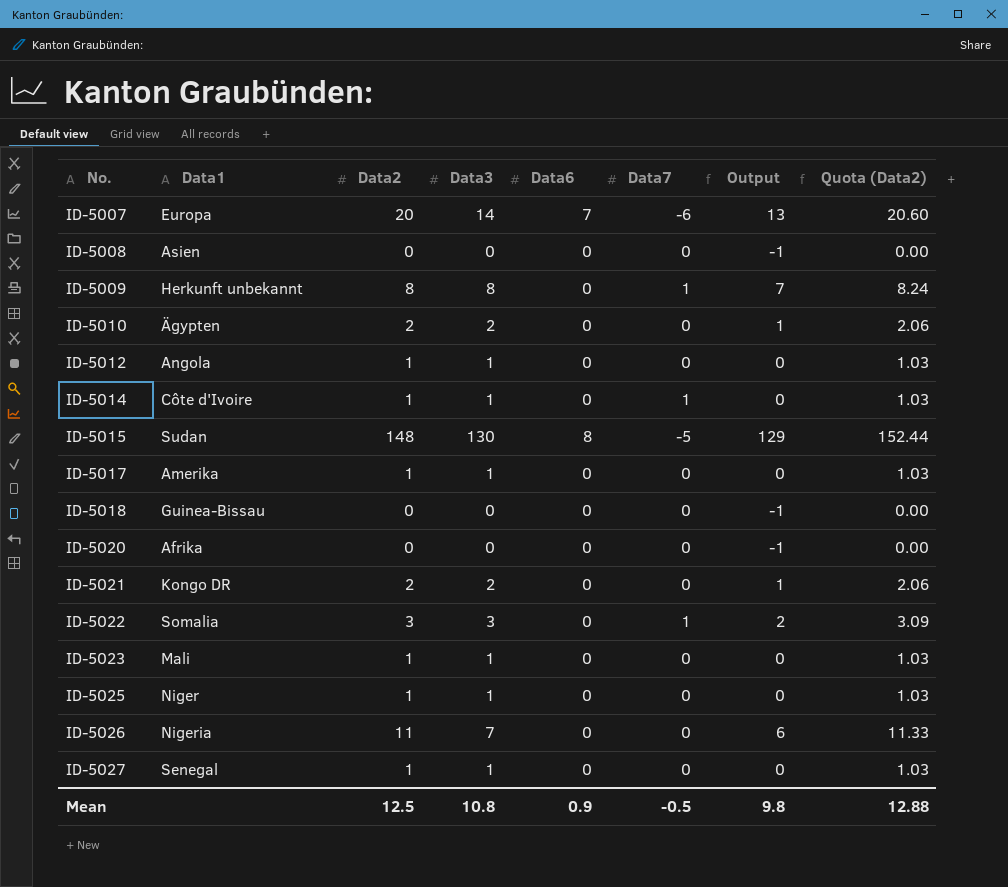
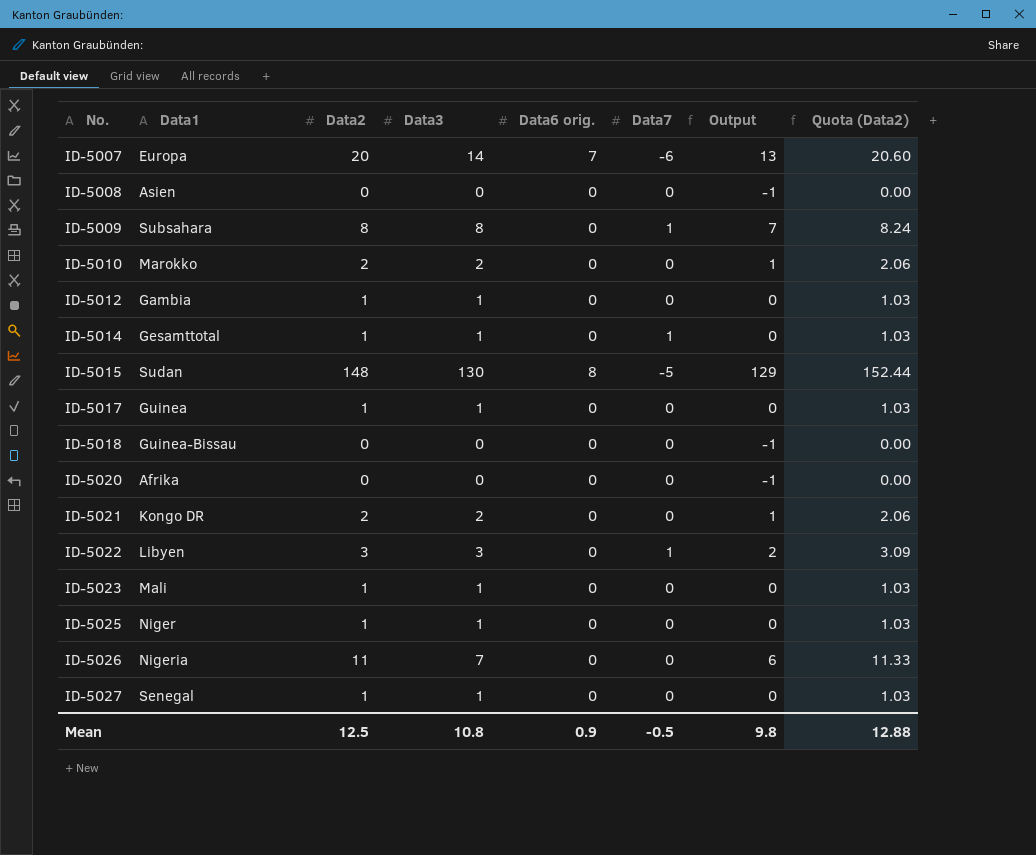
column name: Data6 -> Data6 orig.
ID-5009 | Data1: Herkunft unbekannt -> Subsahara
ID-5010 | Data1: Ägypten -> Marokko
ID-5012 | Data1: Angola -> Gambia
ID-5014 | Data1: Côte d'Ivoire -> Gesamttotal
ID-5017 | Data1: Amerika -> Guinea
ID-5022 | Data1: Somalia -> Libyen

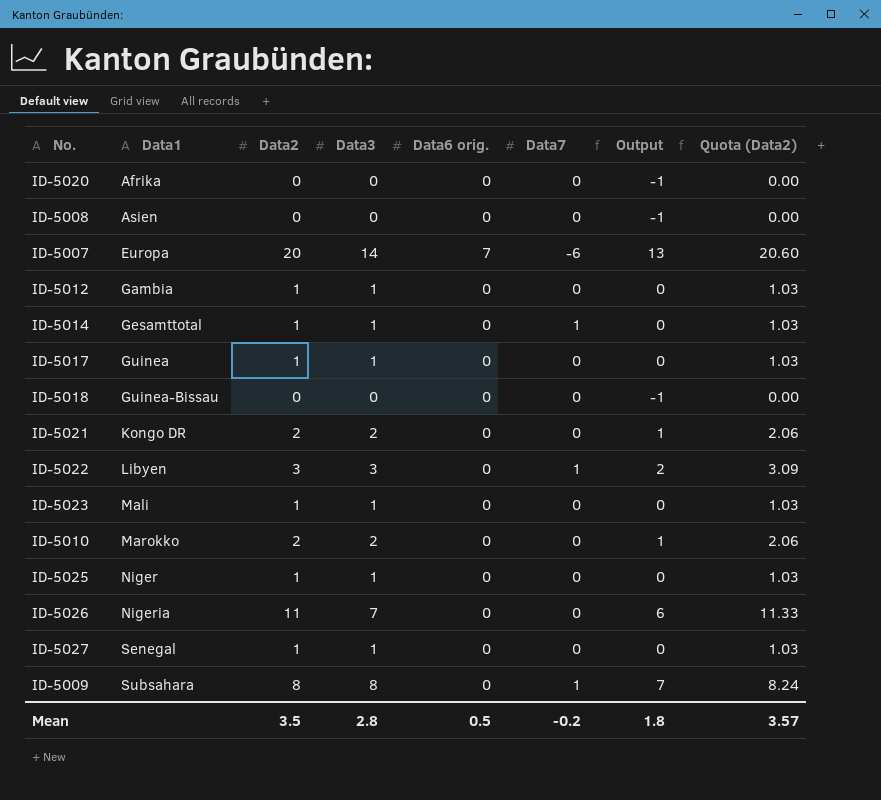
row order: No. ascending -> Data1 ascending
row ID-5015: Sudan | 148 | 130 | 8 | -5 | 129 | 152.44 -> none
Mean | Data2: 12.5 -> 3.5
Mean | Data3: 10.8 -> 2.8
Mean | Data6 orig.: 0.9 -> 0.5
Mean | Data7: -0.5 -> -0.2
Mean | Output: 9.8 -> 1.8
Mean | Quota (Data2): 12.88 -> 3.57

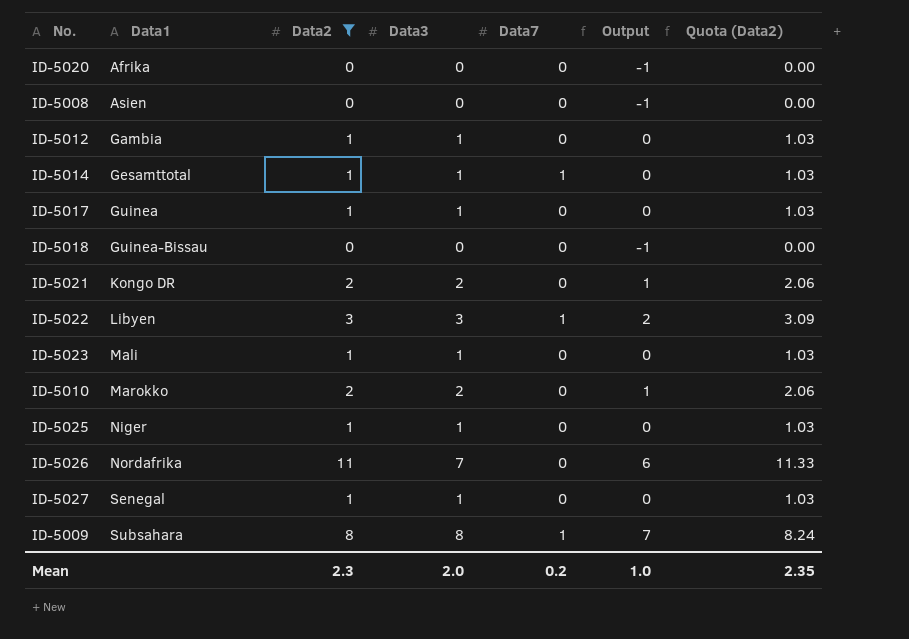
filter: none -> Data2 != 20
column Data6 orig. | position: 5 -> none
ID-5026 | Data1: Nigeria -> Nordafrika
Mean | Data2: 3.5 -> 2.3
Mean | Data3: 2.8 -> 2.0
Mean | Data7: -0.2 -> 0.2
Mean | Output: 1.8 -> 1.0
Mean | Quota (Data2): 3.57 -> 2.35

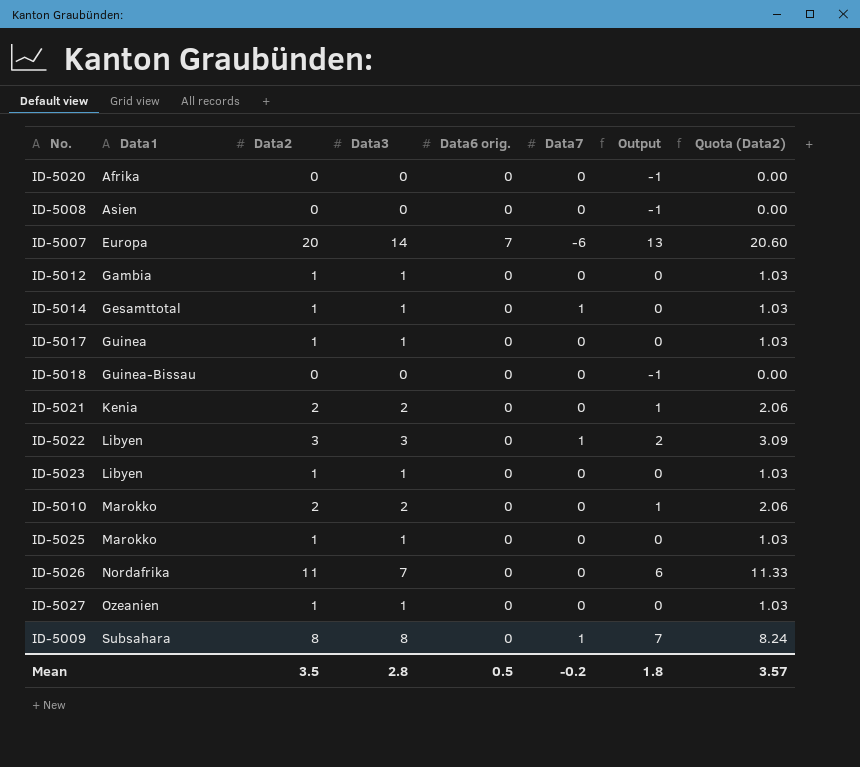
filter: Data2 != 20 -> none
column Data6 orig. | position: none -> 5
ID-5021 | Data1: Kongo DR -> Kenia
ID-5023 | Data1: Mali -> Libyen
ID-5025 | Data1: Niger -> Marokko
ID-5027 | Data1: Senegal -> Ozeanien
Mean | Data2: 2.3 -> 3.5
Mean | Data3: 2.0 -> 2.8
Mean | Data7: 0.2 -> -0.2
Mean | Output: 1.0 -> 1.8
Mean | Quota (Data2): 2.35 -> 3.57

